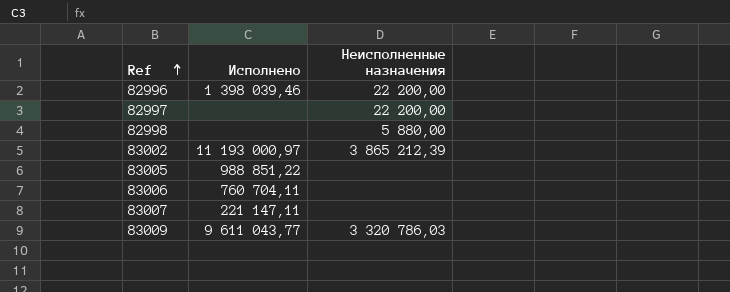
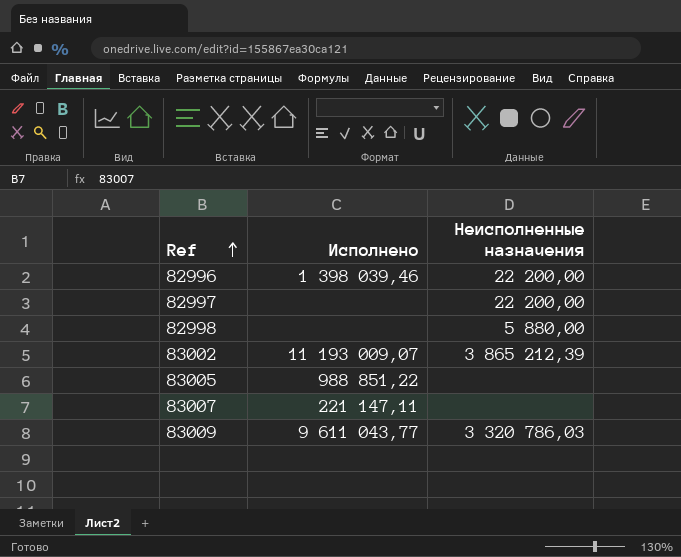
row 83006: 760 704,11 | none -> none
83002 | Исполнено: 11 193 000,97 -> 11 193 009,07

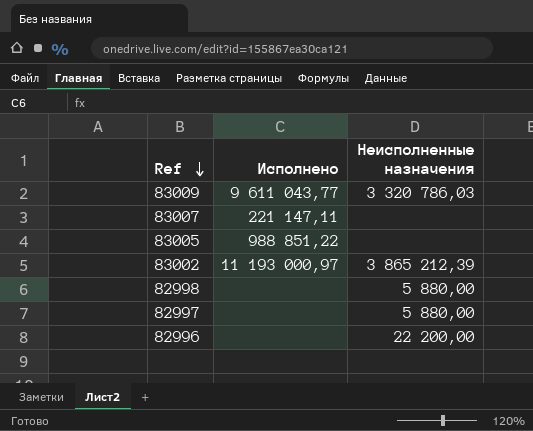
row order: Ref ascending -> Ref descending
83002 | Исполнено: 11 193 009,07 -> 11 193 000,97
82997 | Неисполненные назначения: 22 200,00 -> 5 880,00
82996 | Исполнено: 1 398 039,46 -> none

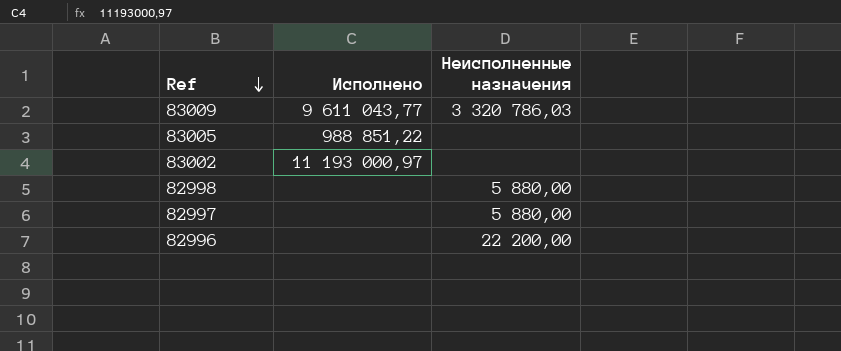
row 83007: 221 147,11 | none -> none
83002 | Неисполненные назначения: 3 865 212,39 -> none

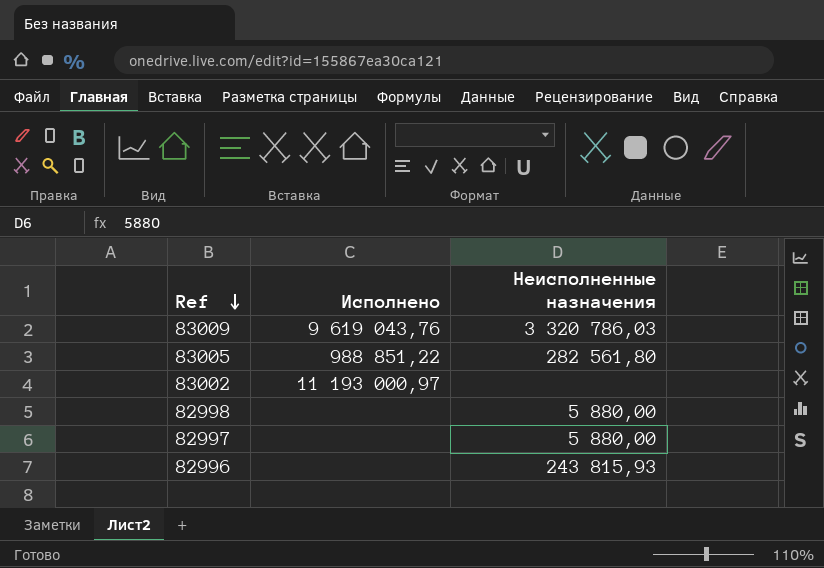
83009 | Исполнено: 9 611 043,77 -> 9 619 043,76
83005 | Неисполненные назначения: none -> 282 561,80
82996 | Неисполненные назначения: 22 200,00 -> 243 815,93

